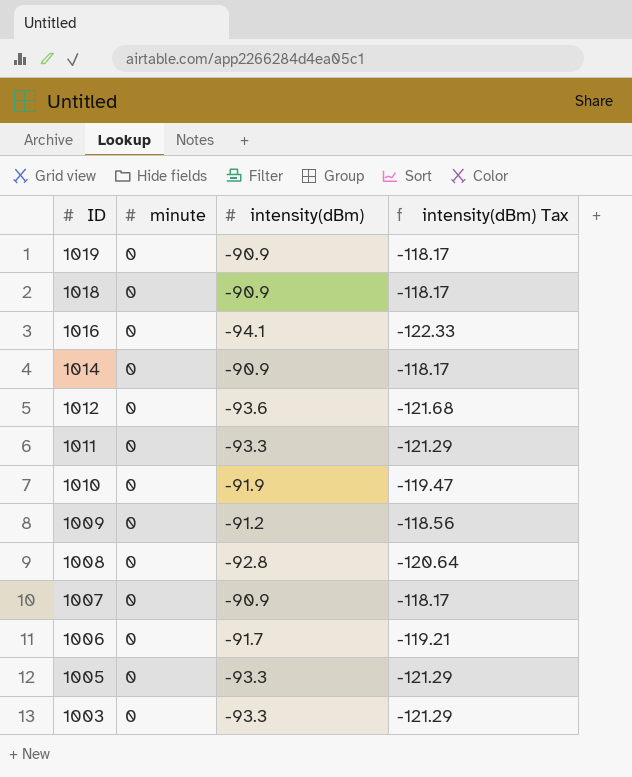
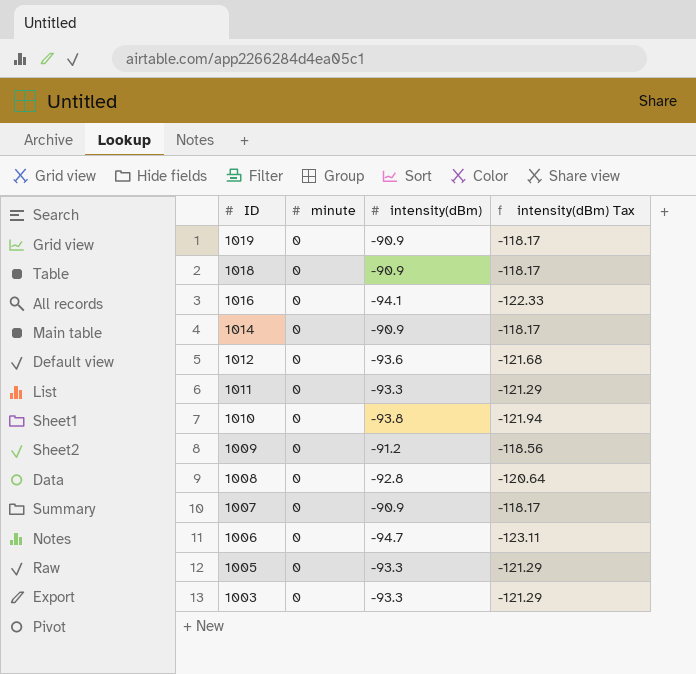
1010 | intensity(dBm): -91.9 -> -93.8
1010 | intensity(dBm) Tax: -119.47 -> -121.94
1006 | intensity(dBm): -91.7 -> -94.7
1006 | intensity(dBm) Tax: -119.21 -> -123.11

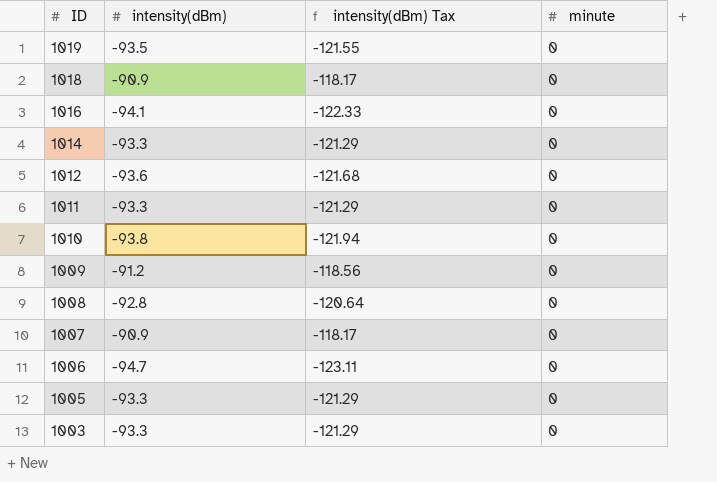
column minute | position: 2 -> 4
1019 | intensity(dBm): -90.9 -> -93.5
1019 | intensity(dBm) Tax: -118.17 -> -121.55
1014 | intensity(dBm): -90.9 -> -93.3
1014 | intensity(dBm) Tax: -118.17 -> -121.29

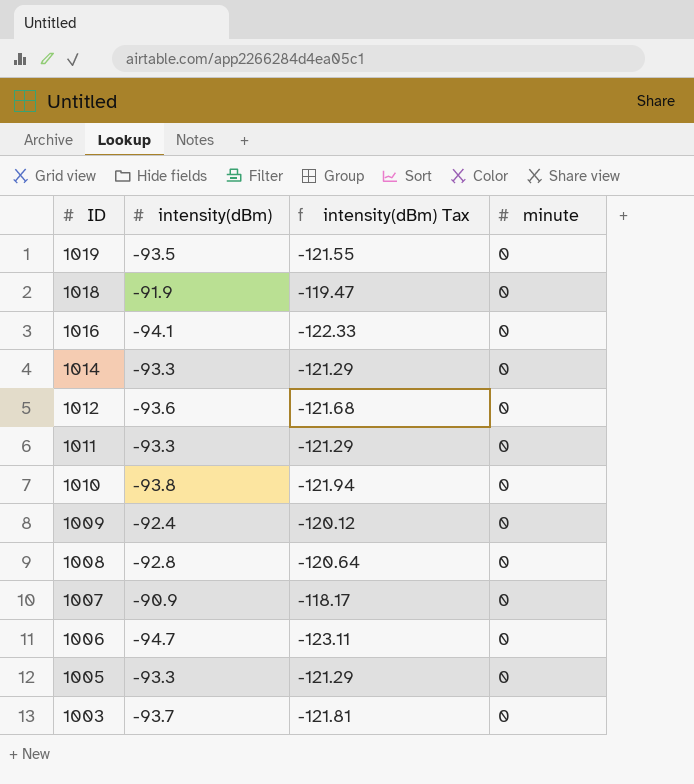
1018 | intensity(dBm): -90.9 -> -91.9
1018 | intensity(dBm) Tax: -118.17 -> -119.47
1009 | intensity(dBm): -91.2 -> -92.4
1009 | intensity(dBm) Tax: -118.56 -> -120.12
1003 | intensity(dBm): -93.3 -> -93.7
1003 | intensity(dBm) Tax: -121.29 -> -121.81

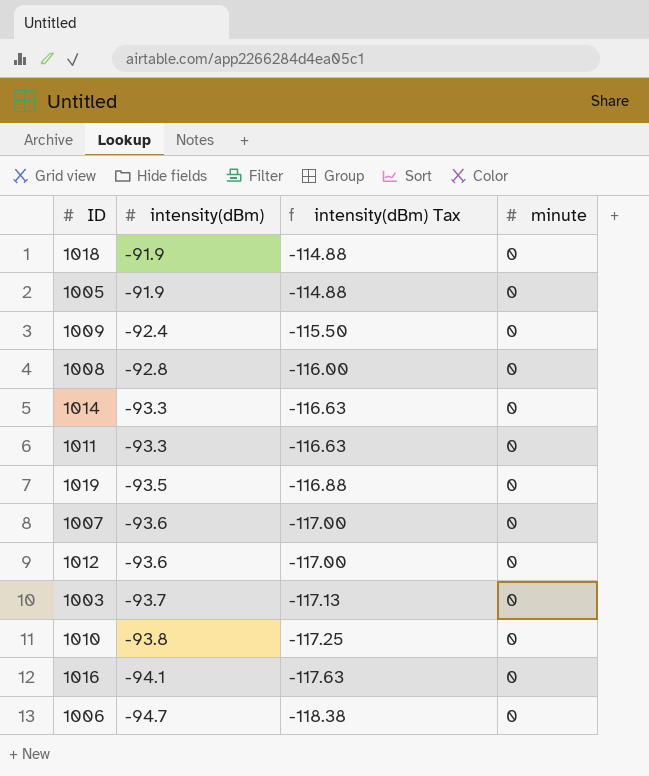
row order: ID descending -> intensity(dBm) descending
column intensity(dBm) Tax | formula: [intensity(dBm)] * 1.3 -> [intensity(dBm)] * 1.25
1005 | intensity(dBm): -93.3 -> -91.9
1007 | intensity(dBm): -90.9 -> -93.6

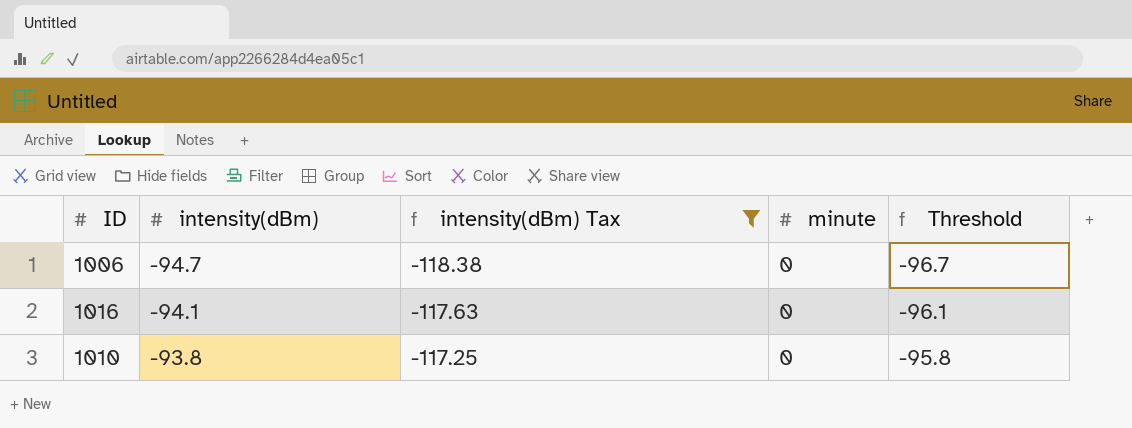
filter: none -> intensity(dBm) Tax <= -117.25
row order: intensity(dBm) descending -> intensity(dBm) ascending
column Threshold | formula: none -> [intensity(dBm)] - 2

